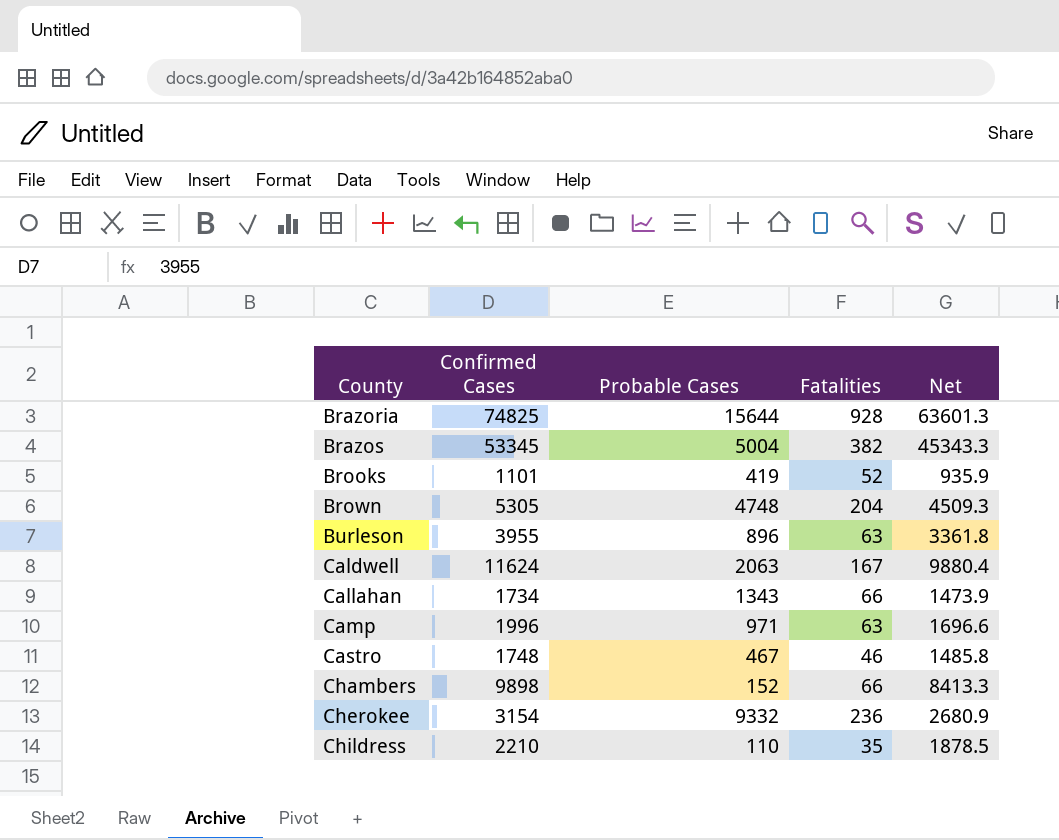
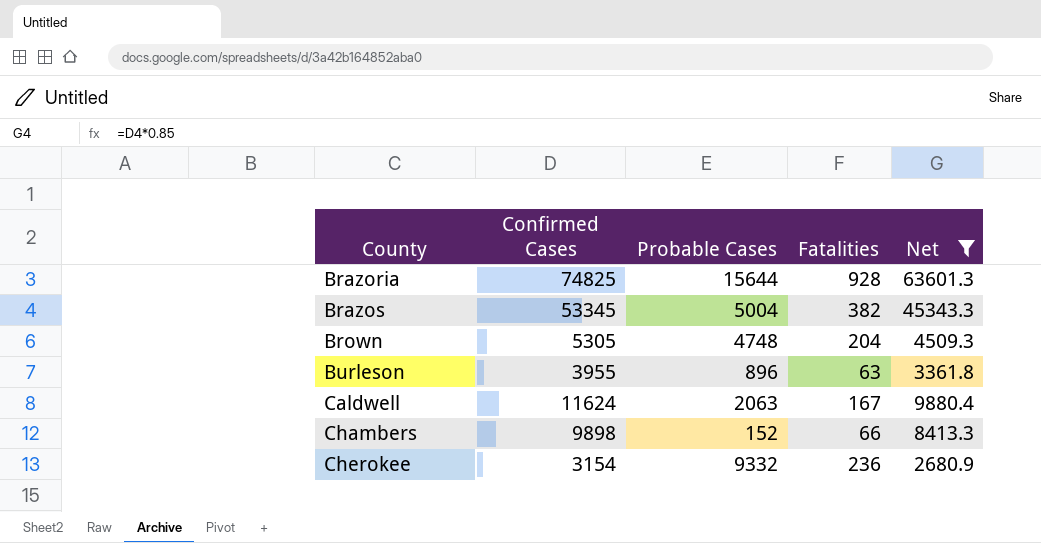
filter: none -> Net >= 2680.9

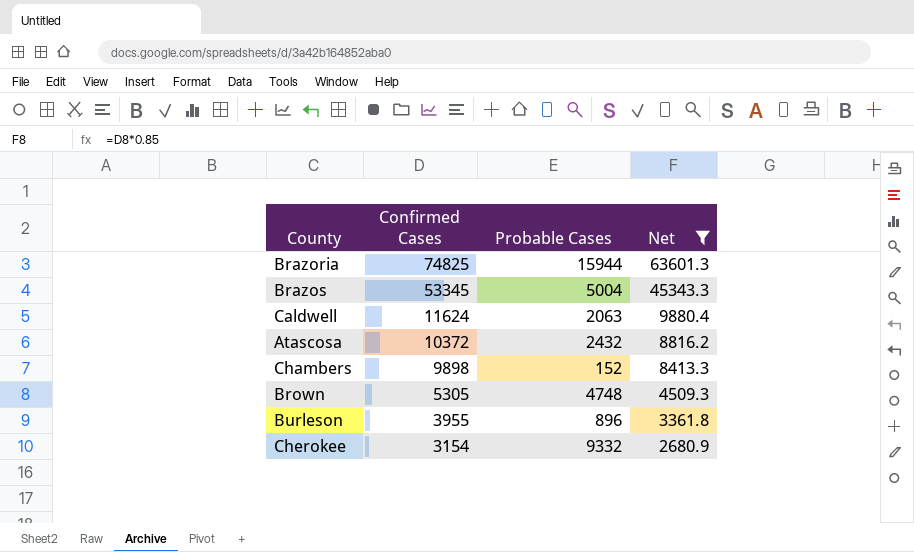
row order: County ascending -> Confirmed Cases descending
column Fatalities | position: 4 -> none
Brazoria | Probable Cases: 15644 -> 15944
row Atascosa: none -> 10372 | 2432 | 8816.2

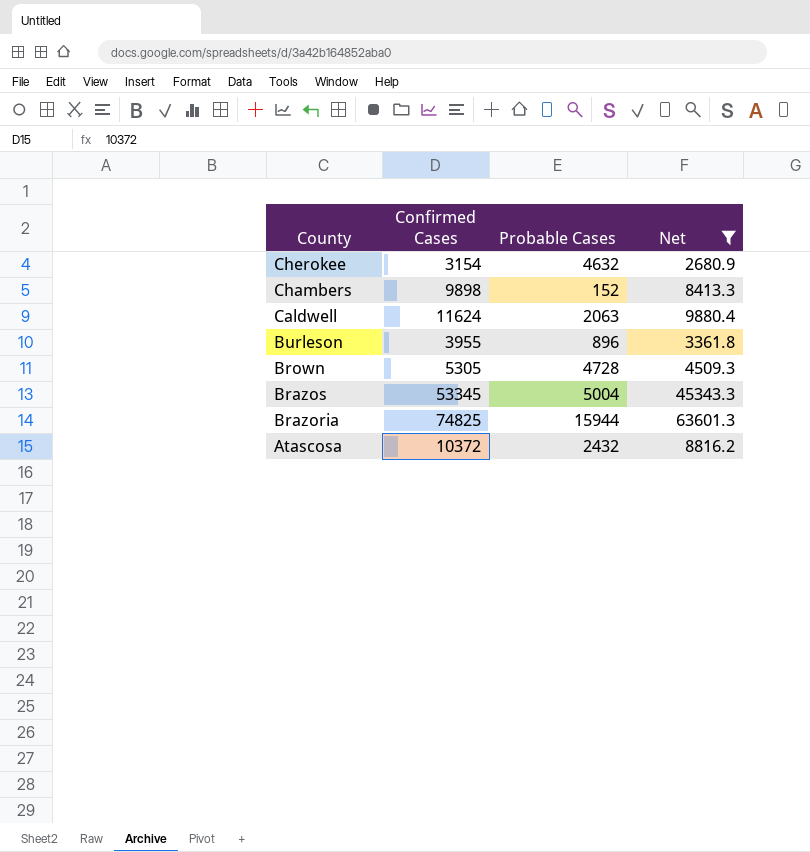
row order: Confirmed Cases descending -> County descending
Cherokee | Probable Cases: 9332 -> 4632
Brown | Probable Cases: 4748 -> 4728

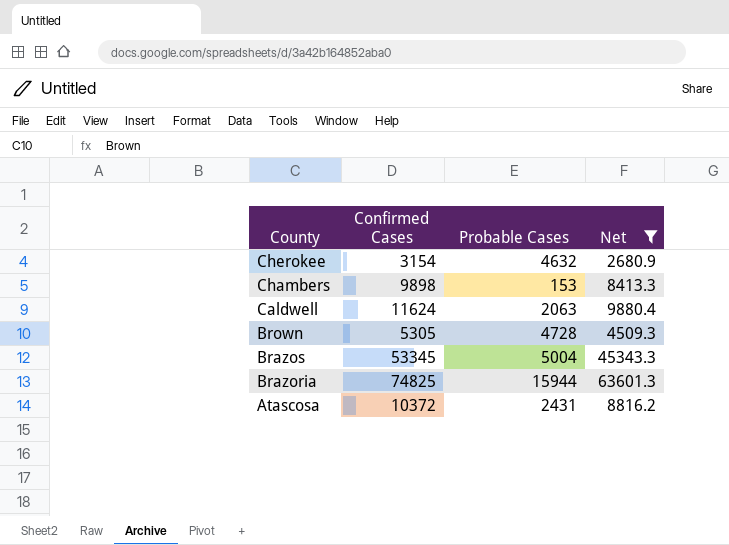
row Burleson: 3955 | 896 | 3361.8 -> none
Chambers | Probable Cases: 152 -> 153
Atascosa | Probable Cases: 2432 -> 2431

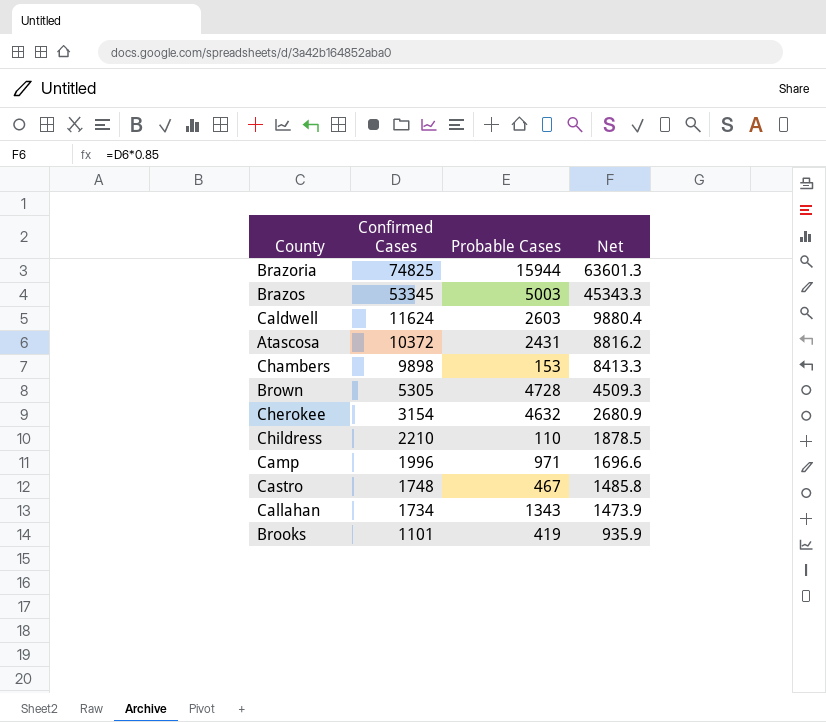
filter: Net >= 2680.9 -> none
row order: County descending -> Confirmed Cases descending
Brazos | Probable Cases: 5004 -> 5003
Caldwell | Probable Cases: 2063 -> 2603

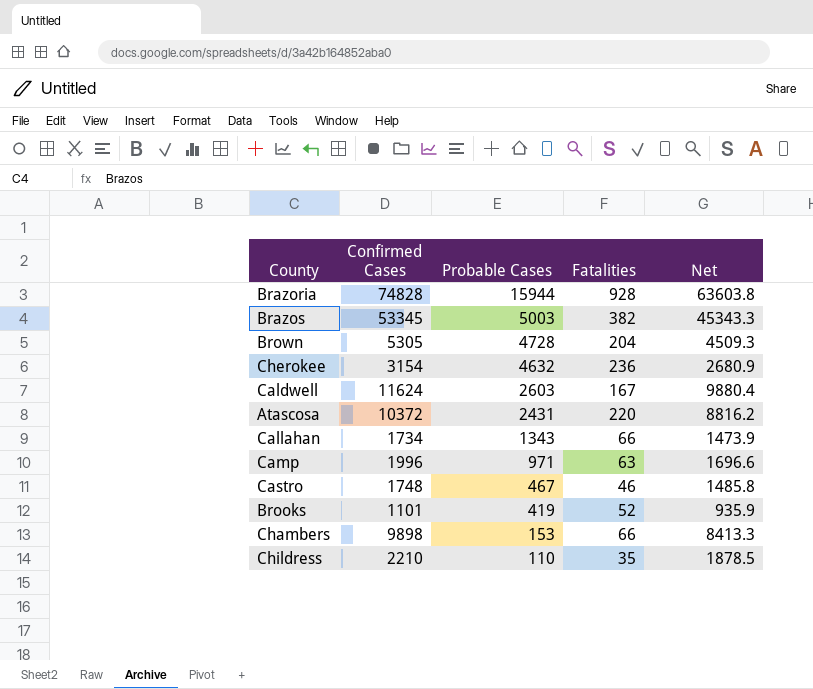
row order: Confirmed Cases descending -> Probable Cases descending
column Fatalities | position: none -> 4
Brazoria | Confirmed Cases: 74825 -> 74828
Brazoria | Net: 63601.3 -> 63603.8

